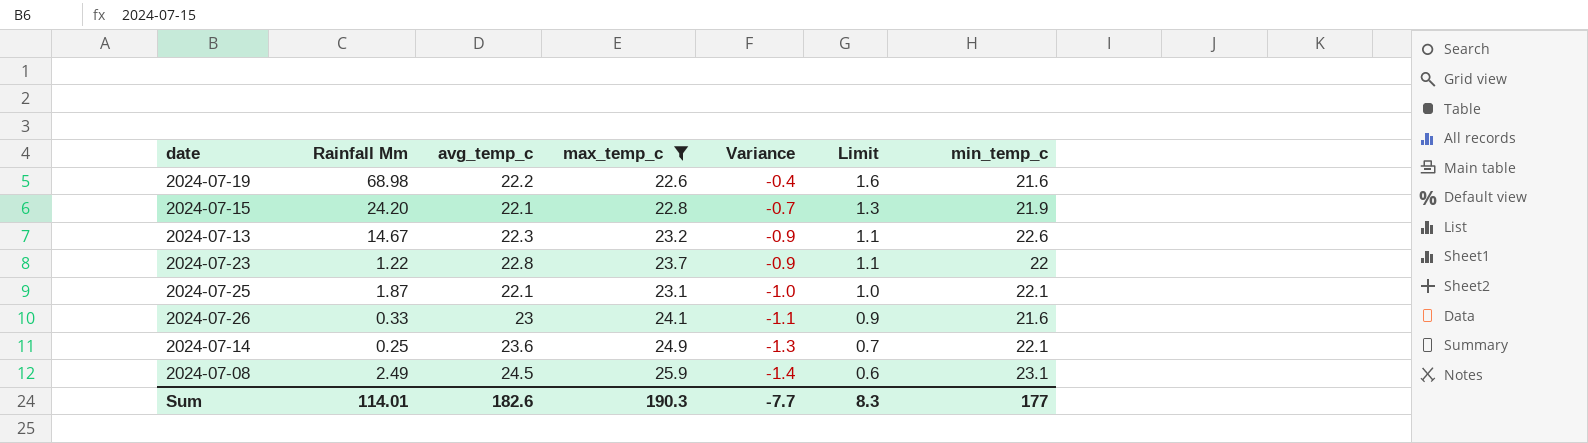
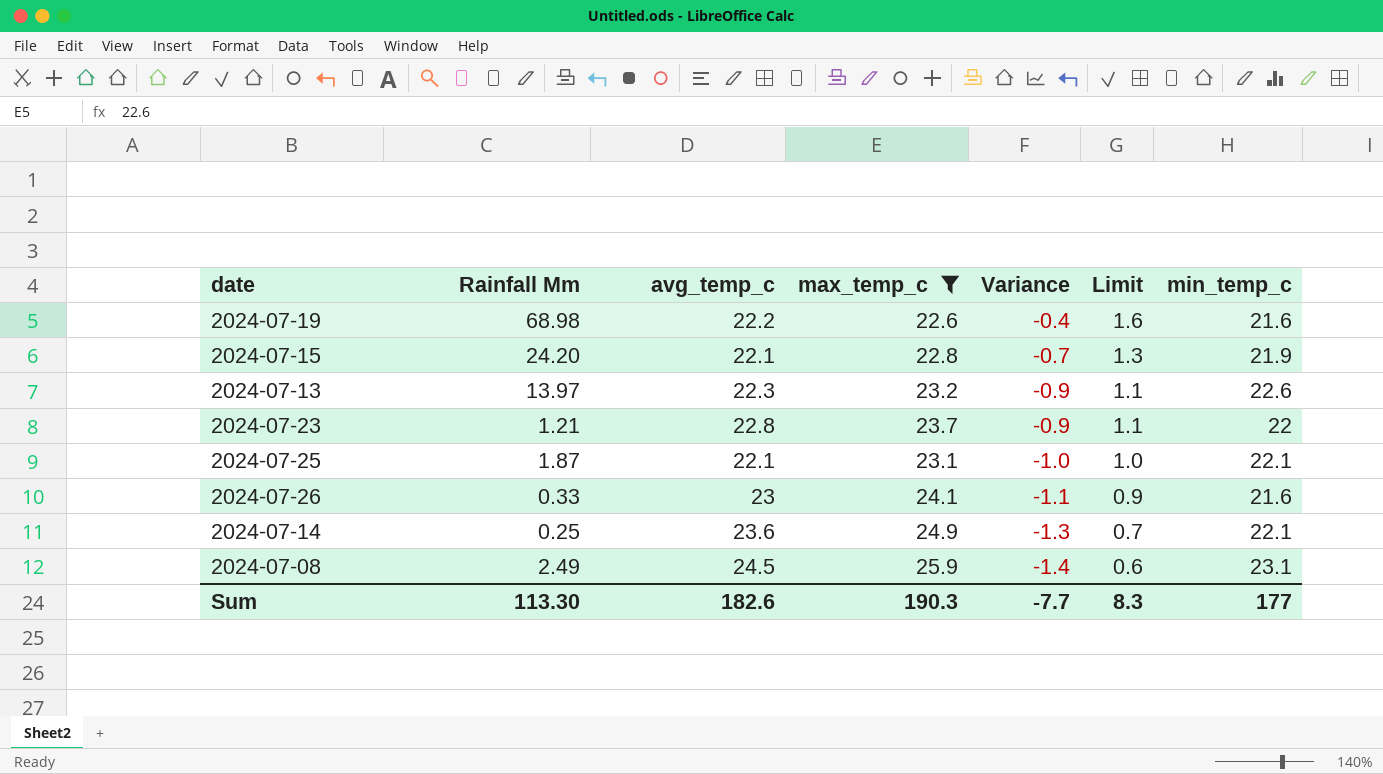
2024-07-13 | Rainfall Mm: 14.67 -> 13.97
2024-07-23 | Rainfall Mm: 1.22 -> 1.21
Sum | Rainfall Mm: 114.01 -> 113.30

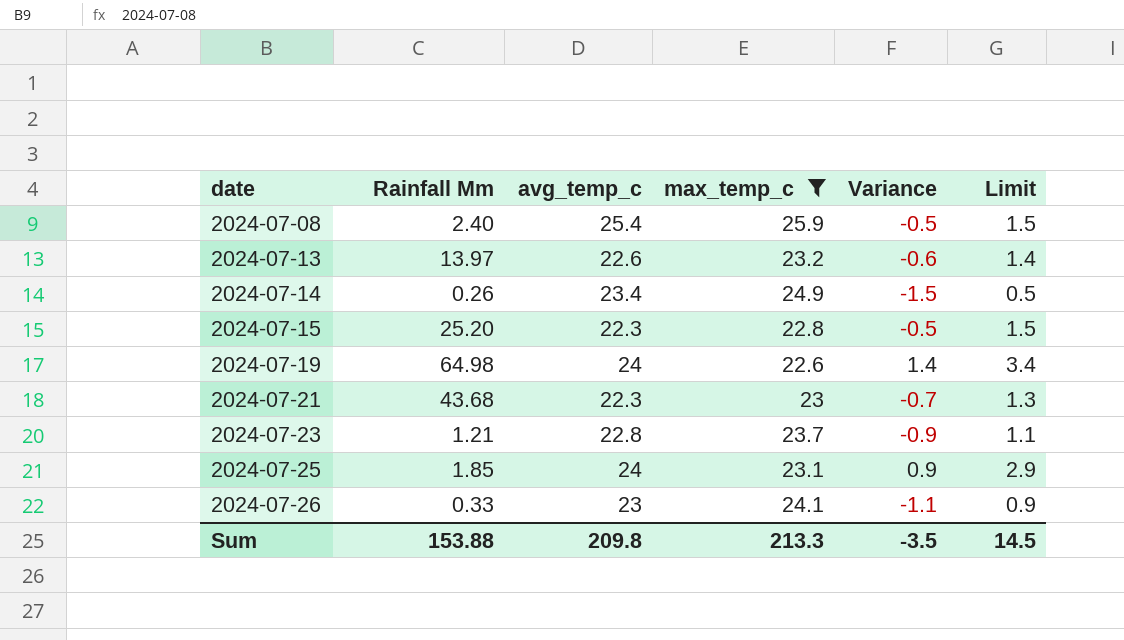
row order: Variance descending -> date ascending
column min_temp_c | position: 7 -> none
2024-07-08 | Rainfall Mm: 2.49 -> 2.40
2024-07-08 | avg_temp_c: 24.5 -> 25.4
2024-07-08 | Variance: -1.4 -> -0.5
2024-07-08 | Limit: 0.6 -> 1.5
2024-07-13 | avg_temp_c: 22.3 -> 22.6
2024-07-13 | Variance: -0.9 -> -0.6
2024-07-13 | Limit: 1.1 -> 1.4
2024-07-14 | Rainfall Mm: 0.25 -> 0.26
2024-07-14 | avg_temp_c: 23.6 -> 23.4
2024-07-14 | Variance: -1.3 -> -1.5
2024-07-14 | Limit: 0.7 -> 0.5
2024-07-15 | Rainfall Mm: 24.20 -> 25.20
2024-07-15 | avg_temp_c: 22.1 -> 22.3
2024-07-15 | Variance: -0.7 -> -0.5
2024-07-15 | Limit: 1.3 -> 1.5
2024-07-19 | Rainfall Mm: 68.98 -> 64.98
2024-07-19 | avg_temp_c: 22.2 -> 24
2024-07-19 | Variance: -0.4 -> 1.4
2024-07-19 | Limit: 1.6 -> 3.4
row 2024-07-21: none -> 43.68 | 22.3 | 23 | -0.7 | 1.3
2024-07-25 | Rainfall Mm: 1.87 -> 1.85
2024-07-25 | avg_temp_c: 22.1 -> 24
2024-07-25 | Variance: -1.0 -> 0.9
2024-07-25 | Limit: 1.0 -> 2.9
Sum | Rainfall Mm: 113.30 -> 153.88
Sum | avg_temp_c: 182.6 -> 209.8
Sum | max_temp_c: 190.3 -> 213.3
Sum | Variance: -7.7 -> -3.5
Sum | Limit: 8.3 -> 14.5

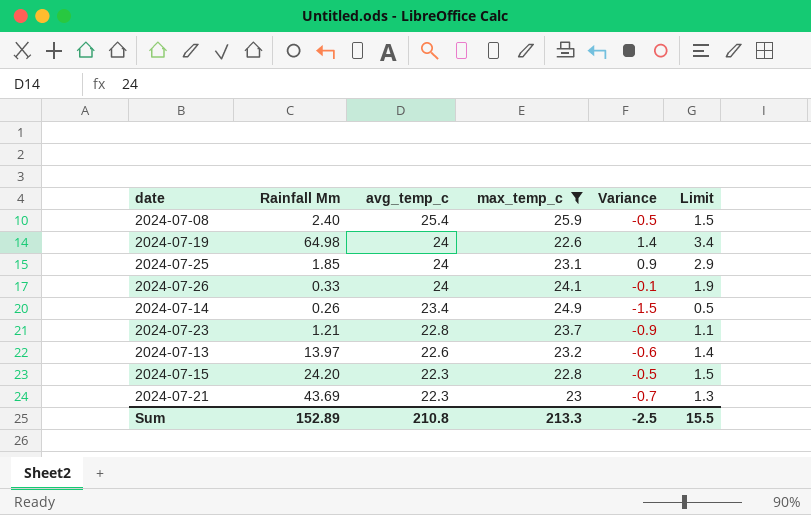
row order: date ascending -> avg_temp_c descending
2024-07-26 | avg_temp_c: 23 -> 24
2024-07-26 | Variance: -1.1 -> -0.1
2024-07-26 | Limit: 0.9 -> 1.9
2024-07-15 | Rainfall Mm: 25.20 -> 24.20
2024-07-21 | Rainfall Mm: 43.68 -> 43.69
Sum | Rainfall Mm: 153.88 -> 152.89
Sum | avg_temp_c: 209.8 -> 210.8
Sum | Variance: -3.5 -> -2.5
Sum | Limit: 14.5 -> 15.5

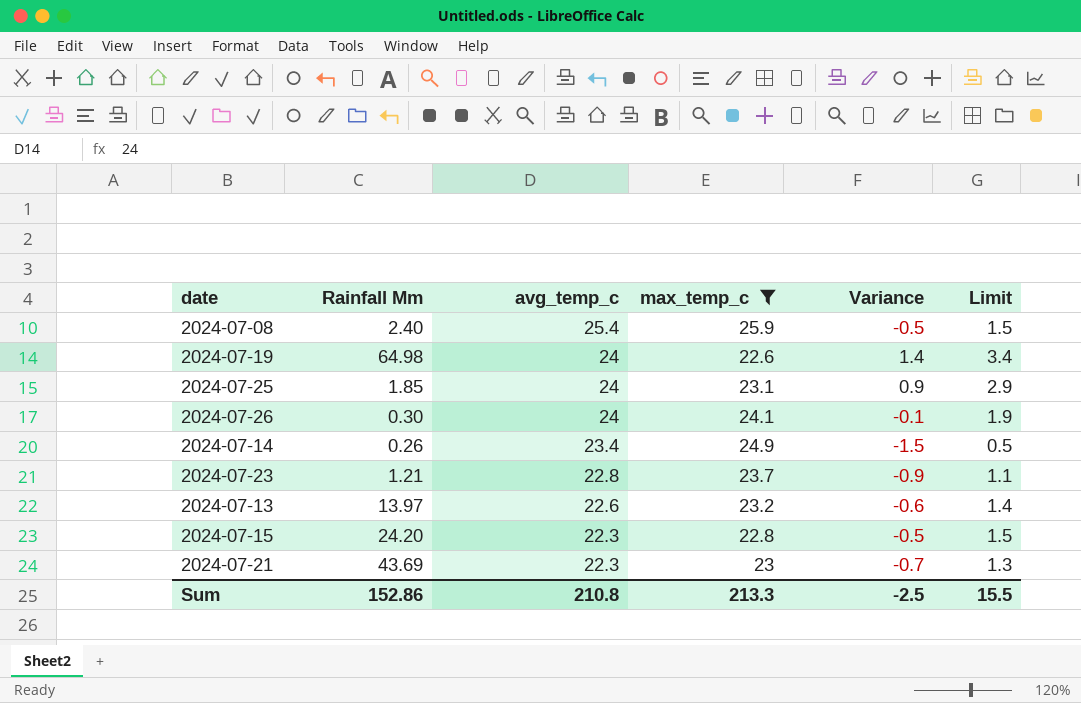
2024-07-26 | Rainfall Mm: 0.33 -> 0.30
Sum | Rainfall Mm: 152.89 -> 152.86

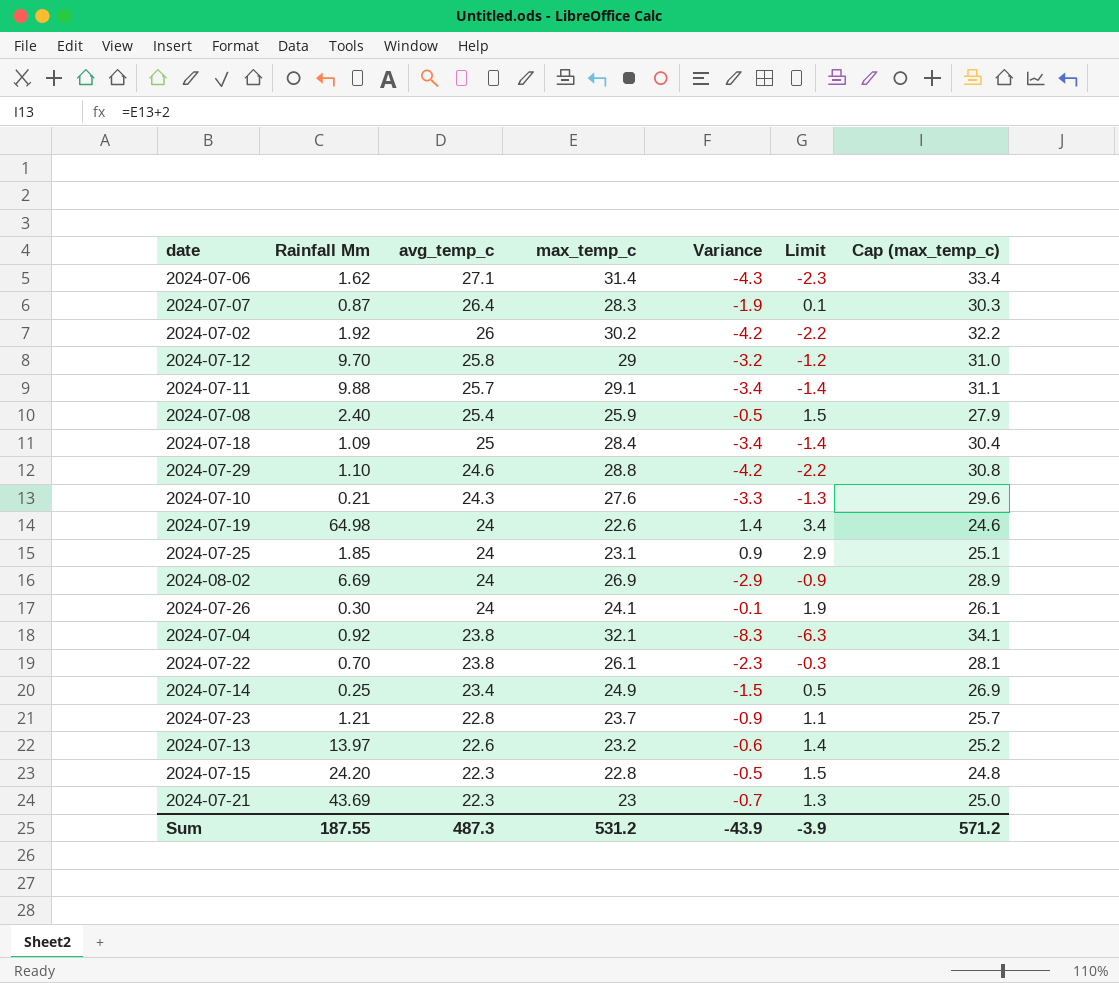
filter: max_temp_c <= 25.9 -> none
column Cap (max_temp_c) | formula: none -> [max_temp_c] + 2
2024-07-14 | Rainfall Mm: 0.26 -> 0.25
Sum | Rainfall Mm: 152.86 -> 187.55
Sum | avg_temp_c: 210.8 -> 487.3
Sum | max_temp_c: 213.3 -> 531.2
Sum | Variance: -2.5 -> -43.9
Sum | Limit: 15.5 -> -3.9

